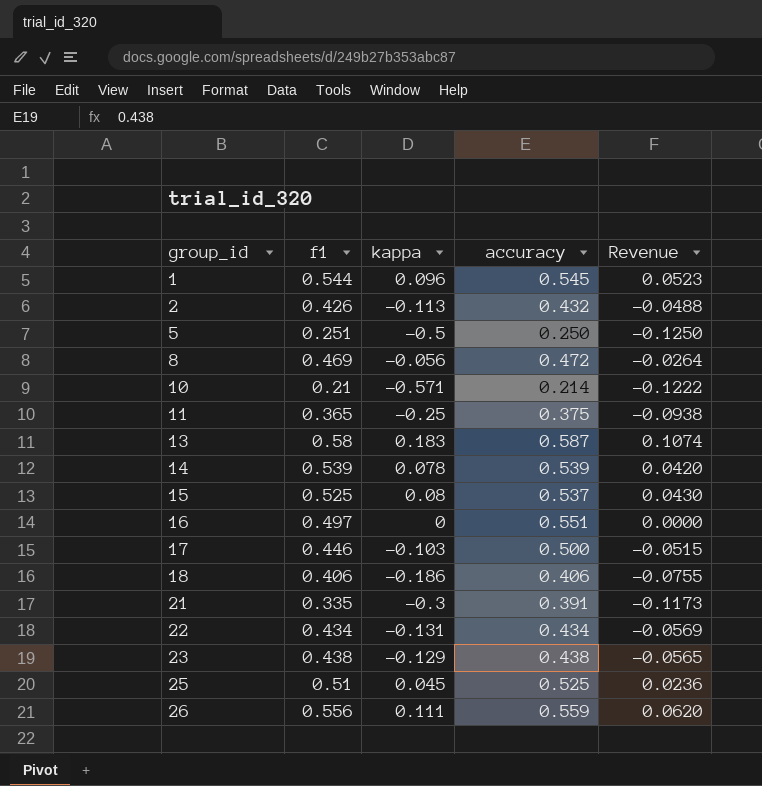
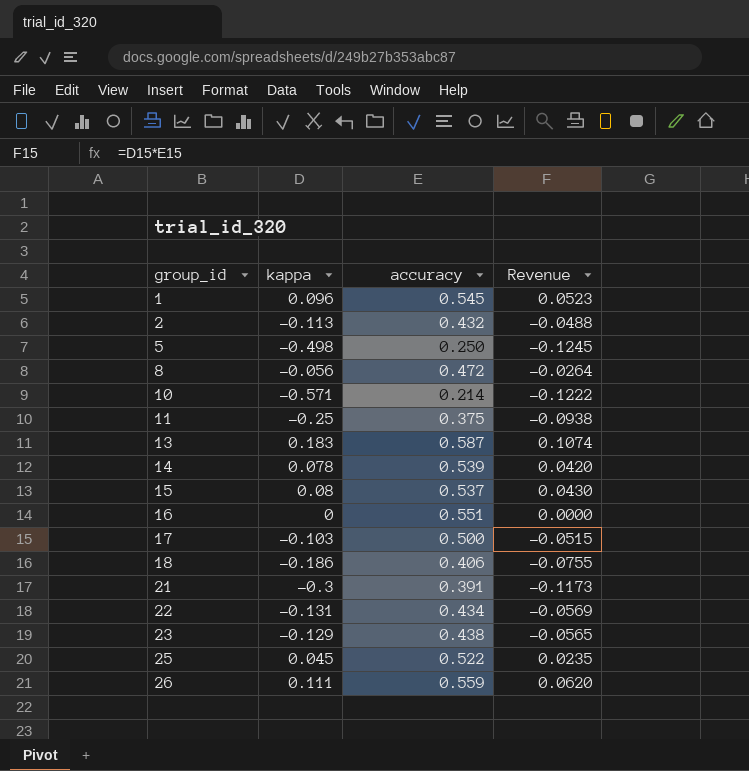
column f1 | position: 2 -> none
5 | kappa: -0.5 -> -0.498
5 | Revenue: -0.1250 -> -0.1245
25 | accuracy: 0.525 -> 0.522
25 | Revenue: 0.0236 -> 0.0235

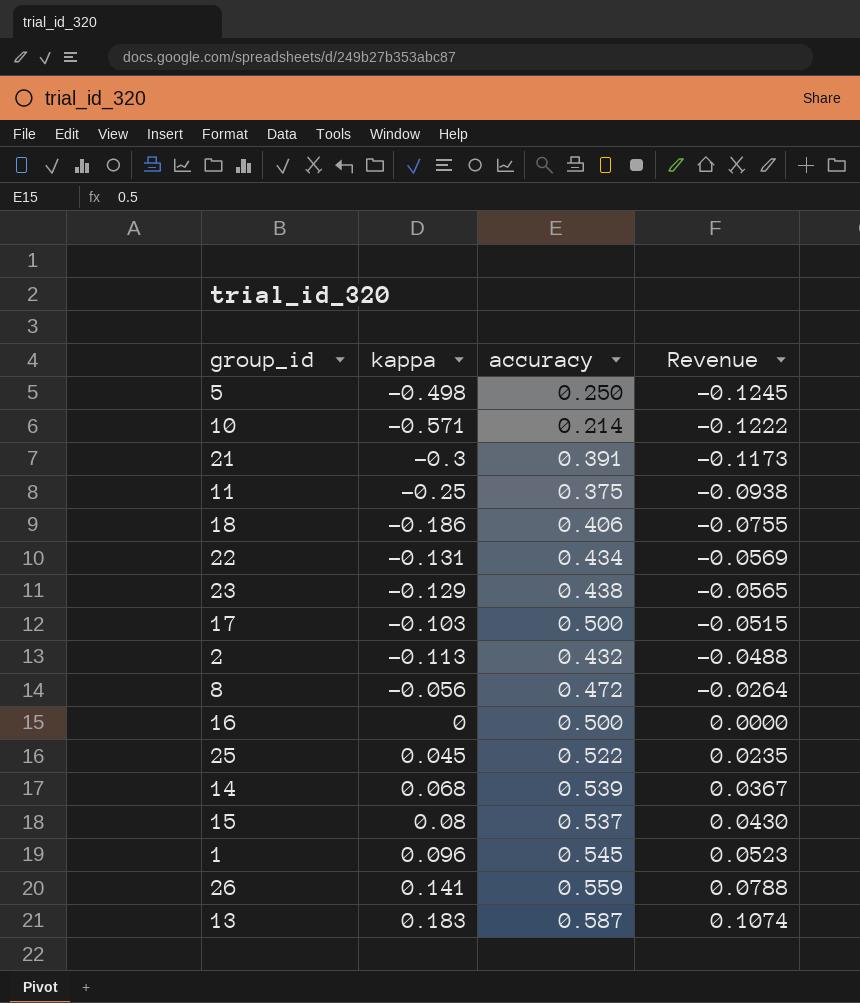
row order: group_id ascending -> Revenue ascending
16 | accuracy: 0.551 -> 0.500
14 | kappa: 0.078 -> 0.068
14 | Revenue: 0.0420 -> 0.0367
26 | kappa: 0.111 -> 0.141
26 | Revenue: 0.0620 -> 0.0788

